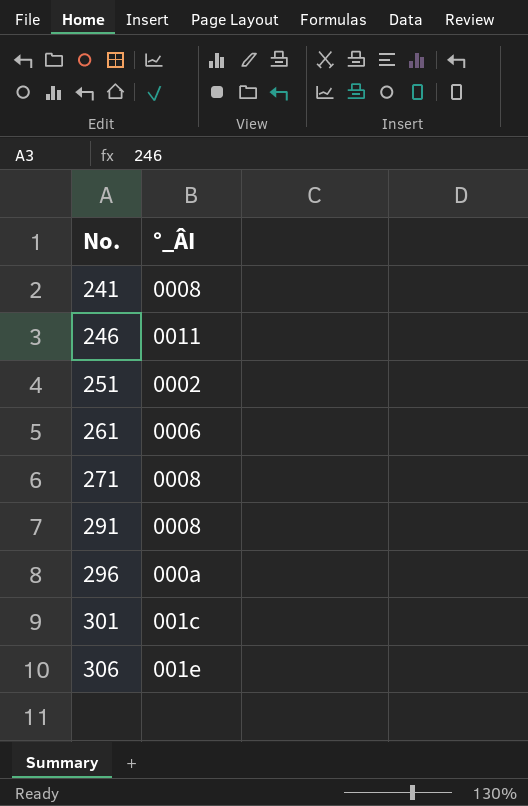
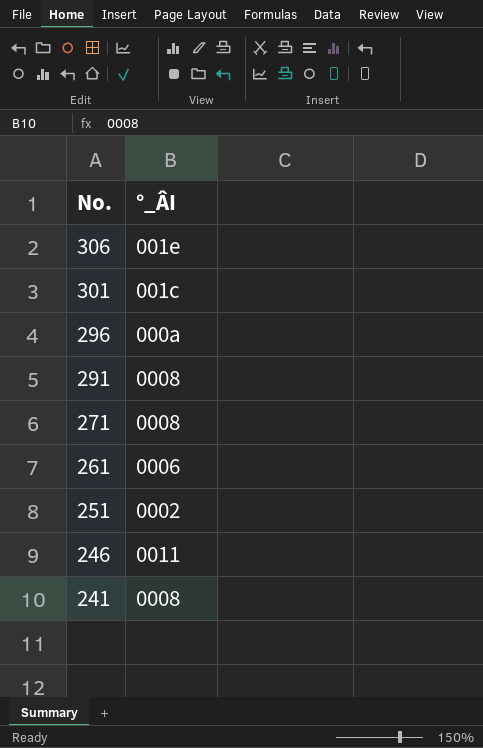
row order: No. ascending -> No. descending

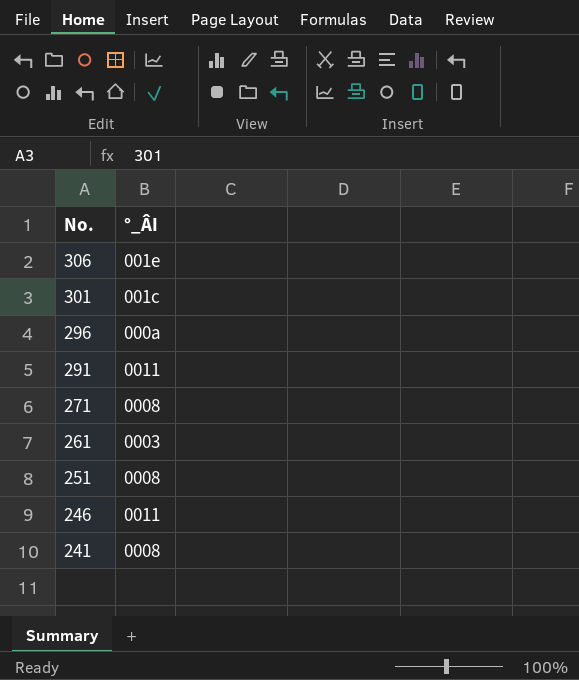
291 | °_ÂI: 0008 -> 0011
261 | °_ÂI: 0006 -> 0003
251 | °_ÂI: 0002 -> 0008

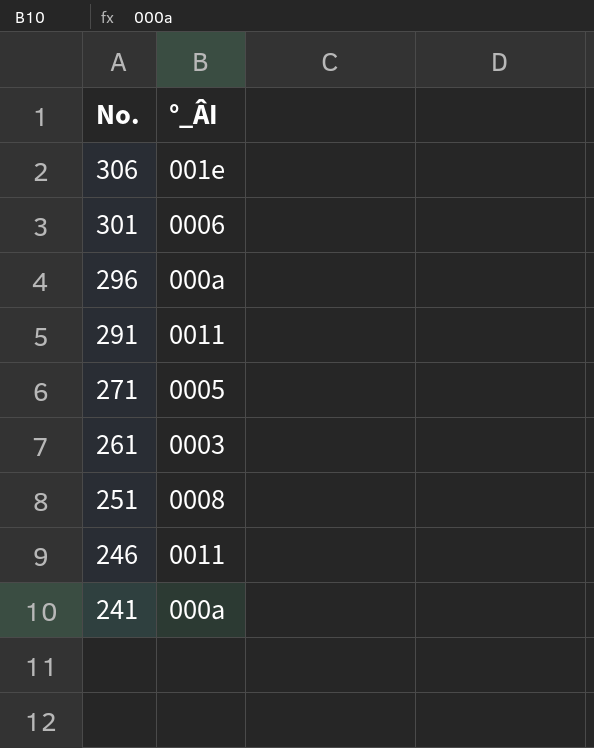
301 | °_ÂI: 001c -> 0006
271 | °_ÂI: 0008 -> 0005
241 | °_ÂI: 0008 -> 000a

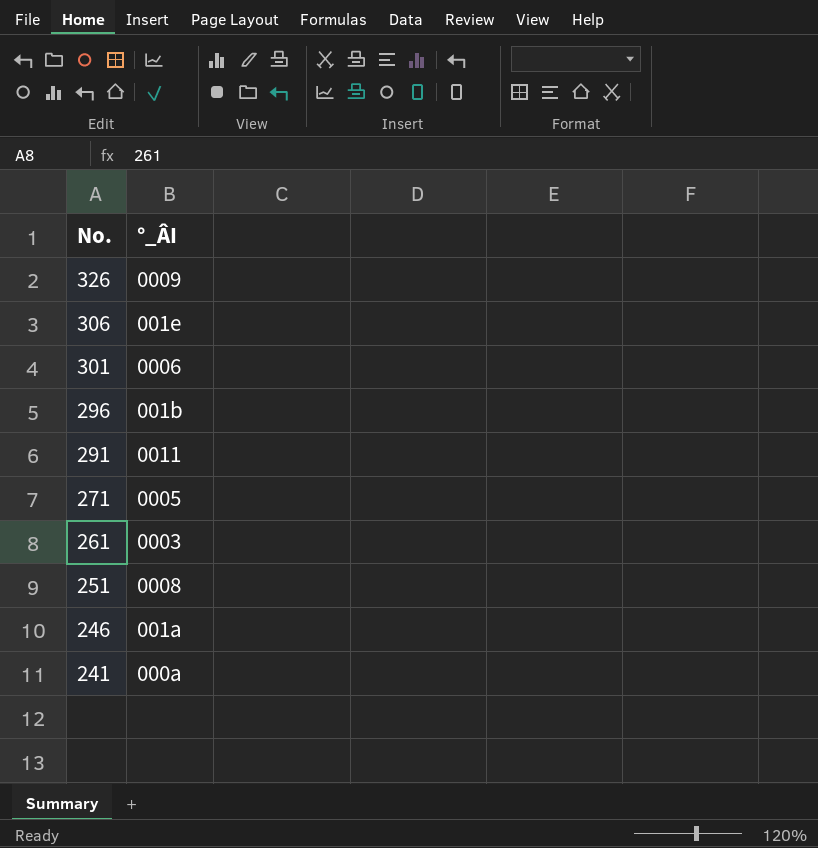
row 326: none -> 0009
296 | °_ÂI: 000a -> 001b
246 | °_ÂI: 0011 -> 001a

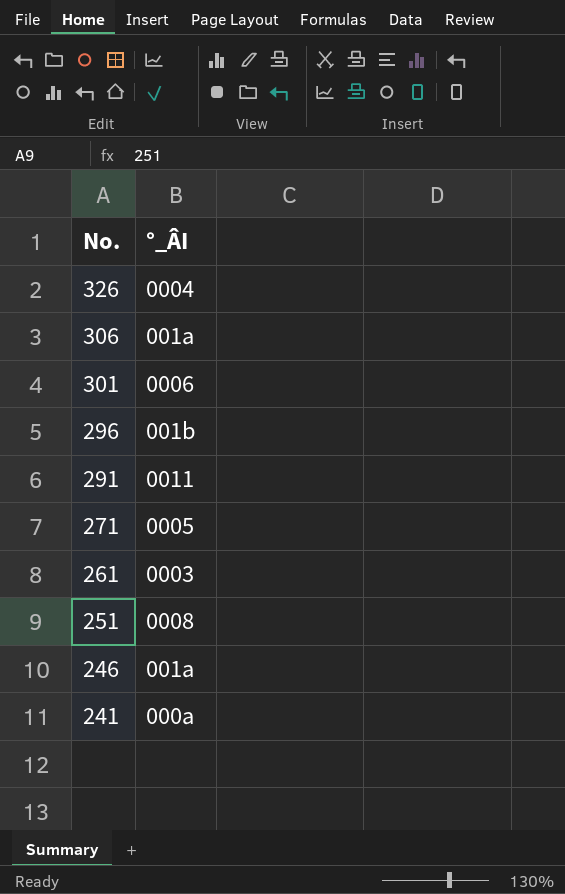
326 | °_ÂI: 0009 -> 0004
306 | °_ÂI: 001e -> 001a

